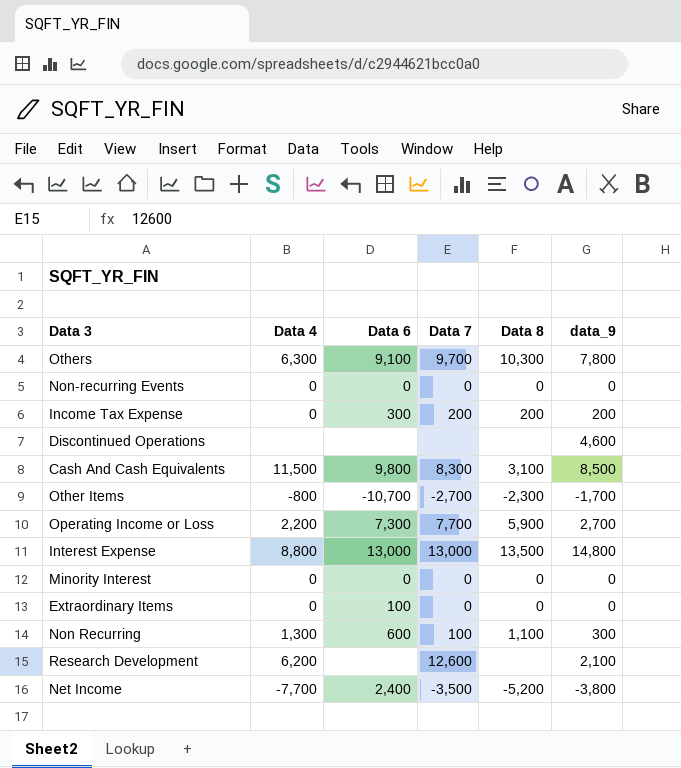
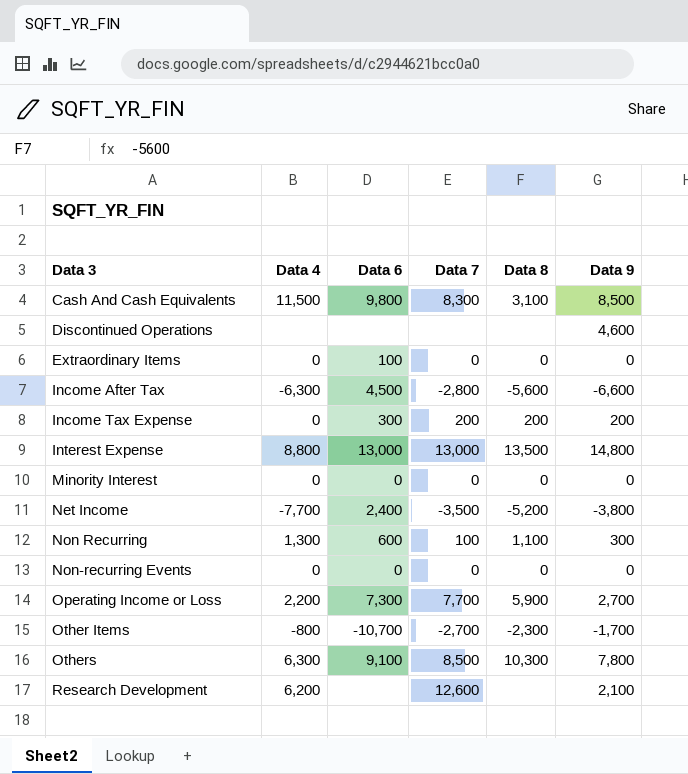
row order: none -> Data 3 ascending
column name: data_9 -> Data 9
row Income After Tax: none -> -6,300 | 4,500 | -2,800 | -5,600 | -6,600
Others | Data 7: 9,700 -> 8,500

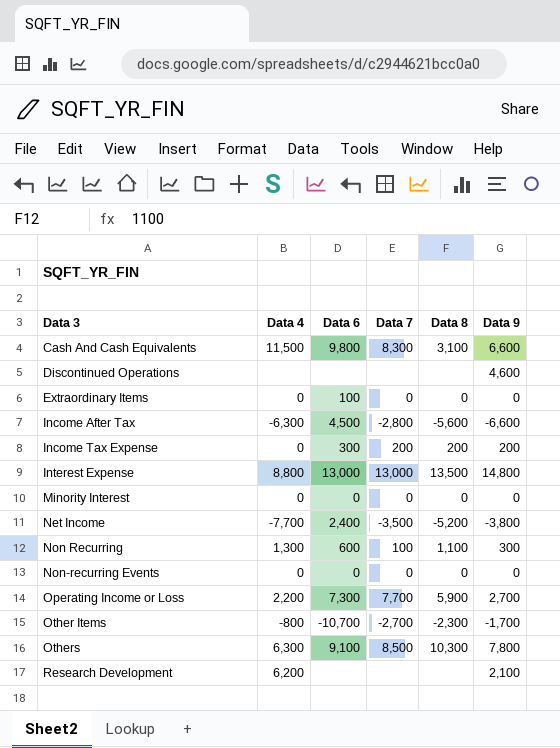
Cash And Cash Equivalents | Data 9: 8,500 -> 6,600
Research Development | Data 7: 12,600 -> none

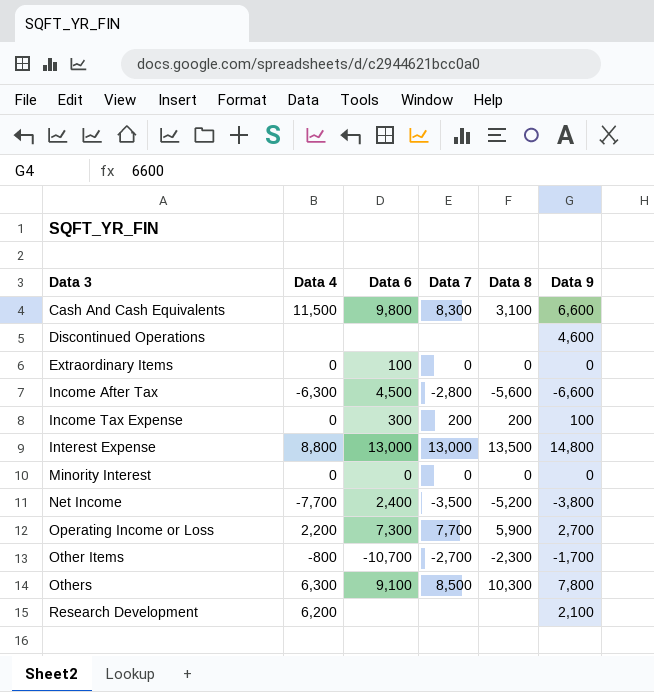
row Non Recurring: 1,300 | 600 | 100 | 1,100 | 300 -> none
row Non-recurring Events: 0 | 0 | 0 | 0 | 0 -> none
Income Tax Expense | Data 9: 200 -> 100

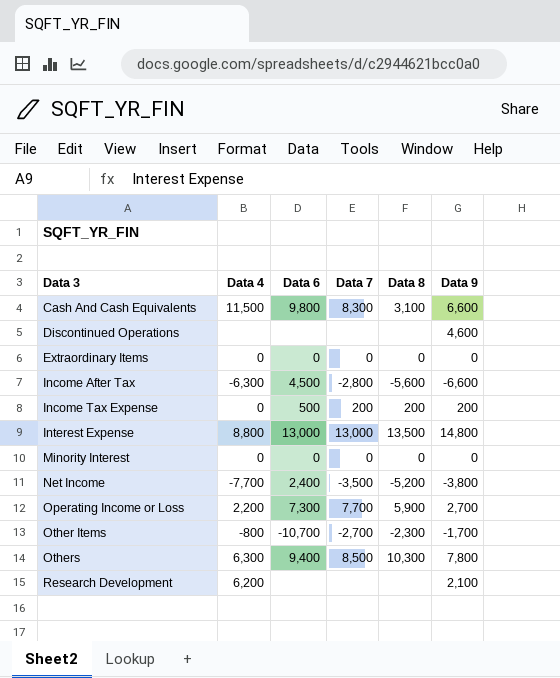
Extraordinary Items | Data 6: 100 -> 0
Income Tax Expense | Data 6: 300 -> 500
Income Tax Expense | Data 9: 100 -> 200
Others | Data 6: 9,100 -> 9,400

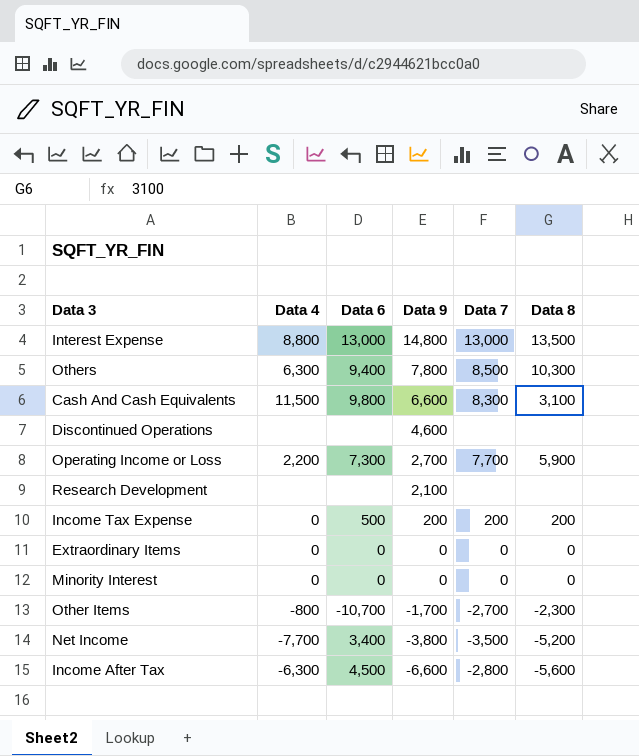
row order: Data 3 ascending -> Data 9 descending
column Data 9 | position: 6 -> 4
Research Development | Data 4: 6,200 -> none
Net Income | Data 6: 2,400 -> 3,400

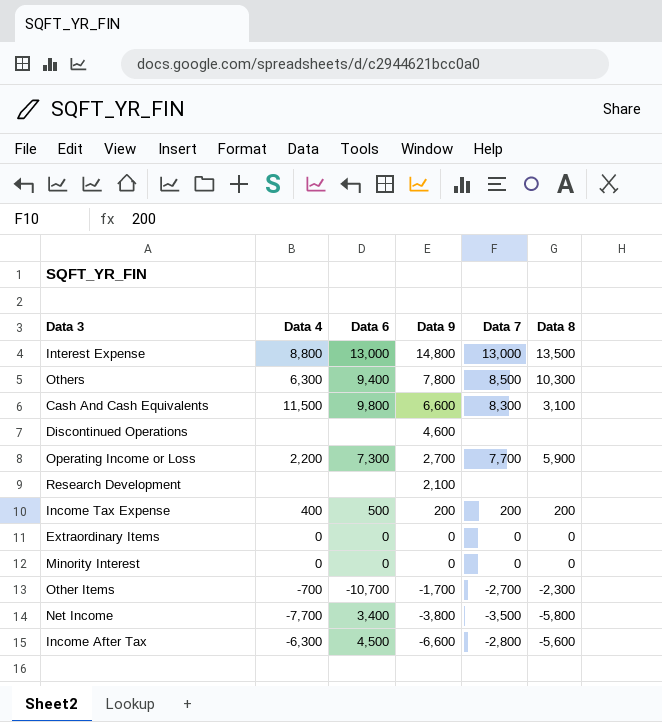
Income Tax Expense | Data 4: 0 -> 400
Other Items | Data 4: -800 -> -700
Net Income | Data 8: -5,200 -> -5,800

